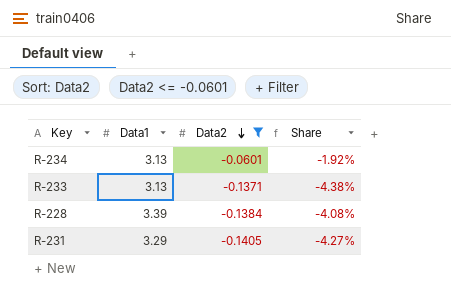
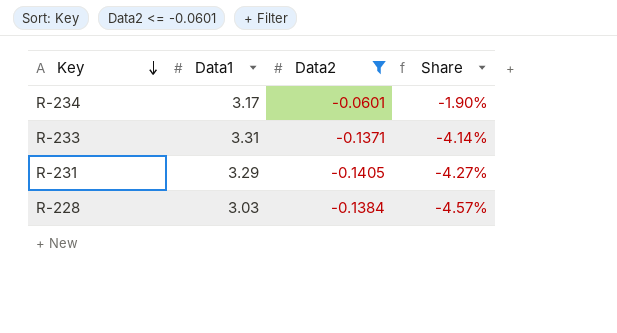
row order: Data2 descending -> Key descending
R-234 | Data1: 3.13 -> 3.17
R-234 | Share: -1.92% -> -1.90%
R-233 | Data1: 3.13 -> 3.31
R-233 | Share: -4.38% -> -4.14%
R-228 | Data1: 3.39 -> 3.03
R-228 | Share: -4.08% -> -4.57%

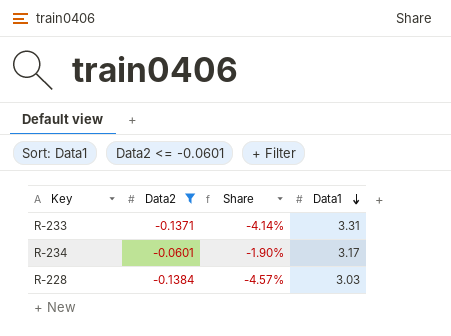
row order: Key descending -> Data1 descending
column Data1 | position: 2 -> 4
row R-231: 3.29 | -0.1405 | -4.27% -> none

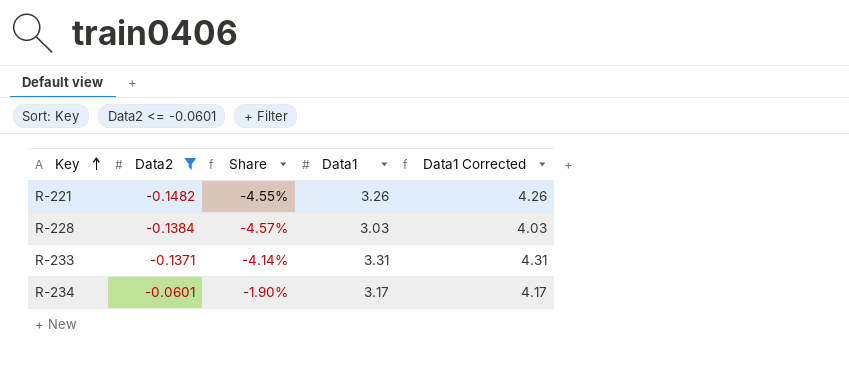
row order: Data1 descending -> Key ascending
column Data1 Corrected | formula: none -> [Data1] + 1
row R-221: none -> -0.1482 | -4.55% | 3.26 | 4.26

